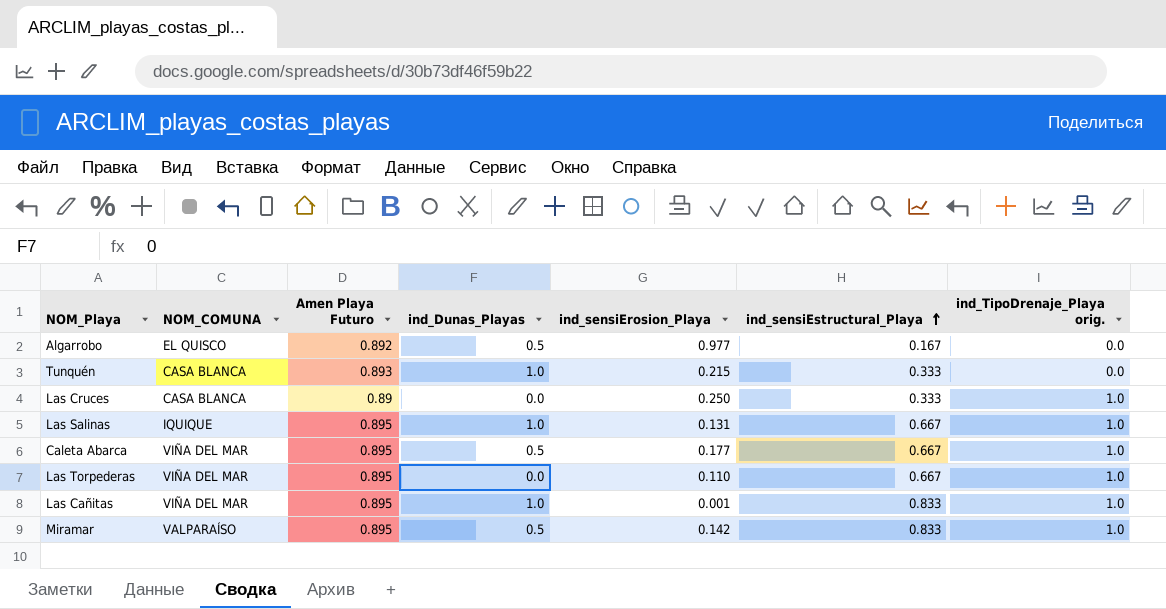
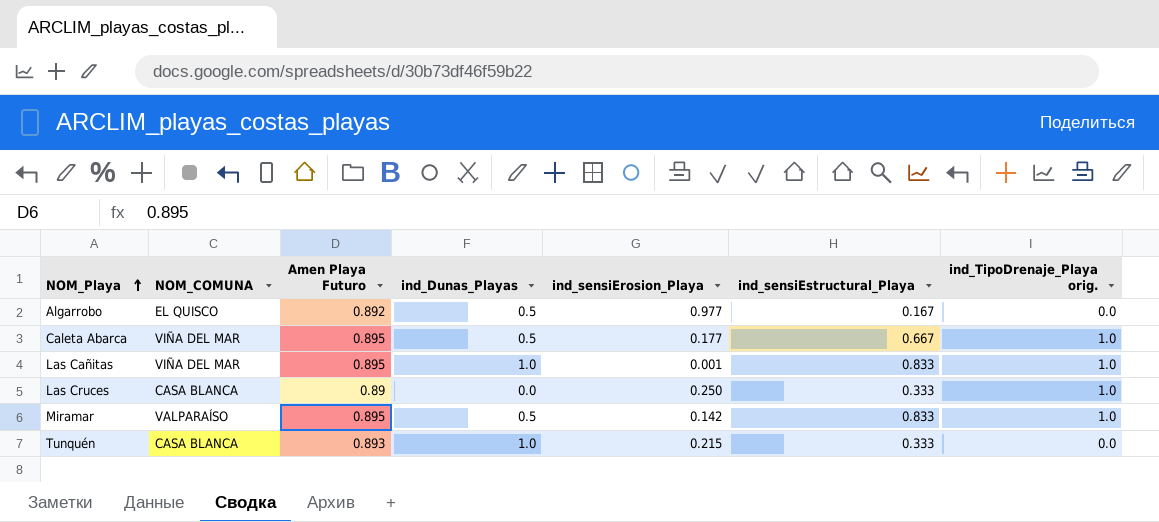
row order: ind_sensiEstructural_Playa ascending -> NOM_Playa ascending
row Las Salinas: IQUIQUE | 0.895 | 1.0 | 0.131 | 0.667 | 1.0 -> none
row Las Torpederas: VIÑA DEL MAR | 0.895 | 0.0 | 0.110 | 0.667 | 1.0 -> none

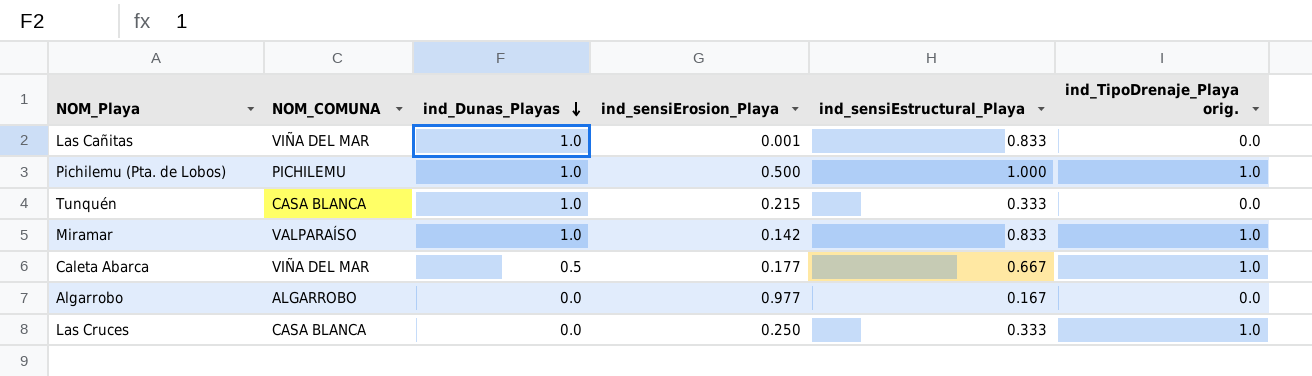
row order: NOM_Playa ascending -> ind_Dunas_Playas descending
column Amen Playa Futuro | position: 3 -> none
Las Cañitas | ind_TipoDrenaje_Playa orig.: 1.0 -> 0.0
row Pichilemu (Pta. de Lobos): none -> PICHILEMU | 1.0 | 0.500 | 1.000 | 1.0
Miramar | ind_Dunas_Playas: 0.5 -> 1.0
Algarrobo | NOM_COMUNA: EL QUISCO -> ALGARROBO
Algarrobo | ind_Dunas_Playas: 0.5 -> 0.0

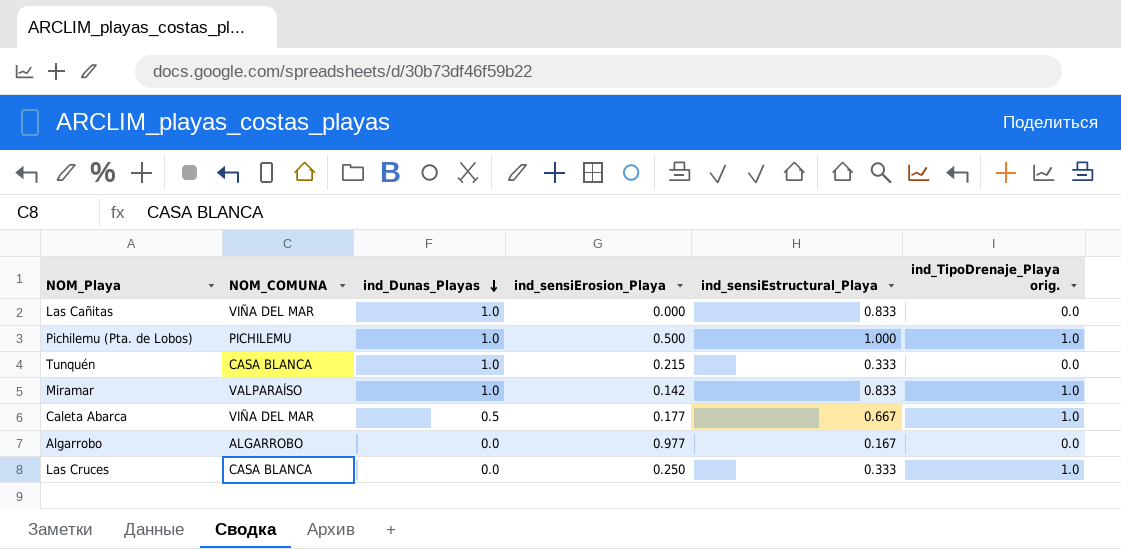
Las Cañitas | ind_sensiErosion_Playa: 0.001 -> 0.000

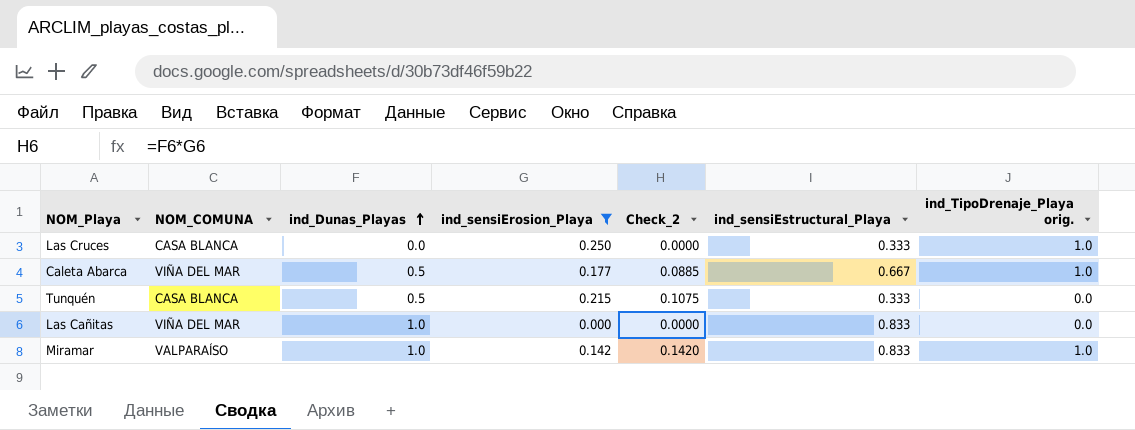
filter: none -> ind_sensiErosion_Playa <= 0.250
row order: ind_Dunas_Playas descending -> ind_Dunas_Playas ascending
column Check_2 | formula: none -> [ind_Dunas_Playas] * [ind_sensiErosion_Playa]
Tunquén | ind_Dunas_Playas: 1.0 -> 0.5

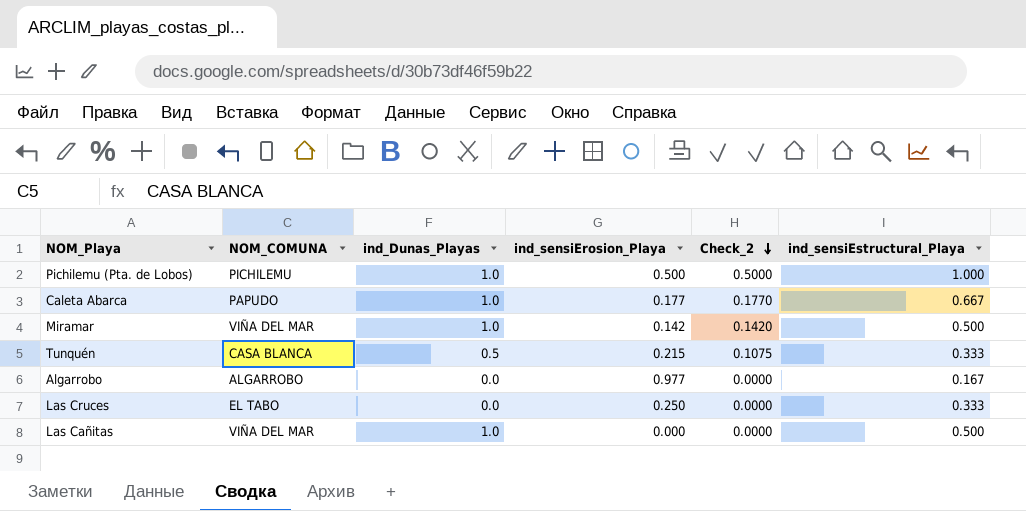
filter: ind_sensiErosion_Playa <= 0.250 -> none
row order: ind_Dunas_Playas ascending -> Check_2 descending
column ind_TipoDrenaje_Playa orig. | position: 7 -> none
Caleta Abarca | NOM_COMUNA: VIÑA DEL MAR -> PAPUDO
Caleta Abarca | ind_Dunas_Playas: 0.5 -> 1.0
Caleta Abarca | Check_2: 0.0885 -> 0.1770
Miramar | NOM_COMUNA: VALPARAÍSO -> VIÑA DEL MAR
Miramar | ind_sensiEstructural_Playa: 0.833 -> 0.500
Las Cruces | NOM_COMUNA: CASA BLANCA -> EL TABO
Las Cañitas | ind_sensiEstructural_Playa: 0.833 -> 0.500

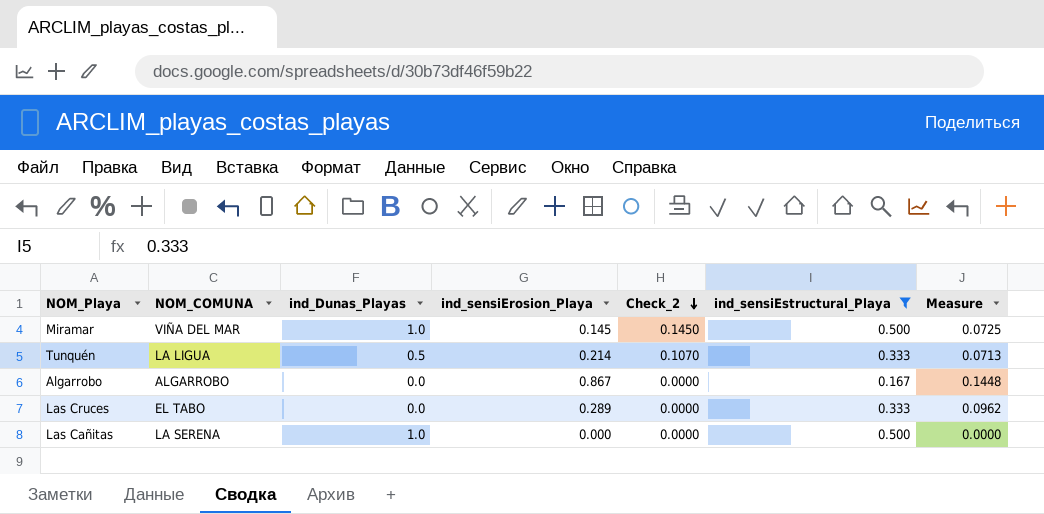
filter: none -> ind_sensiEstructural_Playa <= 0.500
column Measure | formula: none -> [ind_sensiErosion_Playa] * [ind_sensiEstructural_Playa]
Miramar | ind_sensiErosion_Playa: 0.142 -> 0.145
Miramar | Check_2: 0.1420 -> 0.1450
Tunquén | NOM_COMUNA: CASA BLANCA -> LA LIGUA
Tunquén | ind_sensiErosion_Playa: 0.215 -> 0.214
Tunquén | Check_2: 0.1075 -> 0.1070
Algarrobo | ind_sensiErosion_Playa: 0.977 -> 0.867
Las Cruces | ind_sensiErosion_Playa: 0.250 -> 0.289
Las Cañitas | NOM_COMUNA: VIÑA DEL MAR -> LA SERENA

